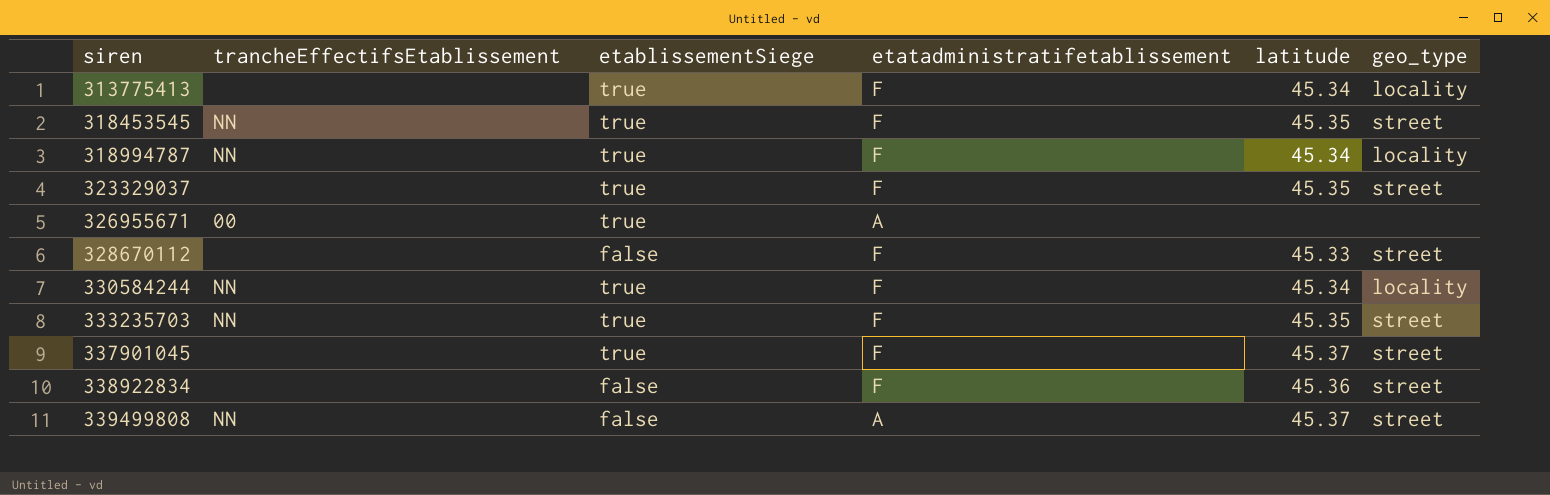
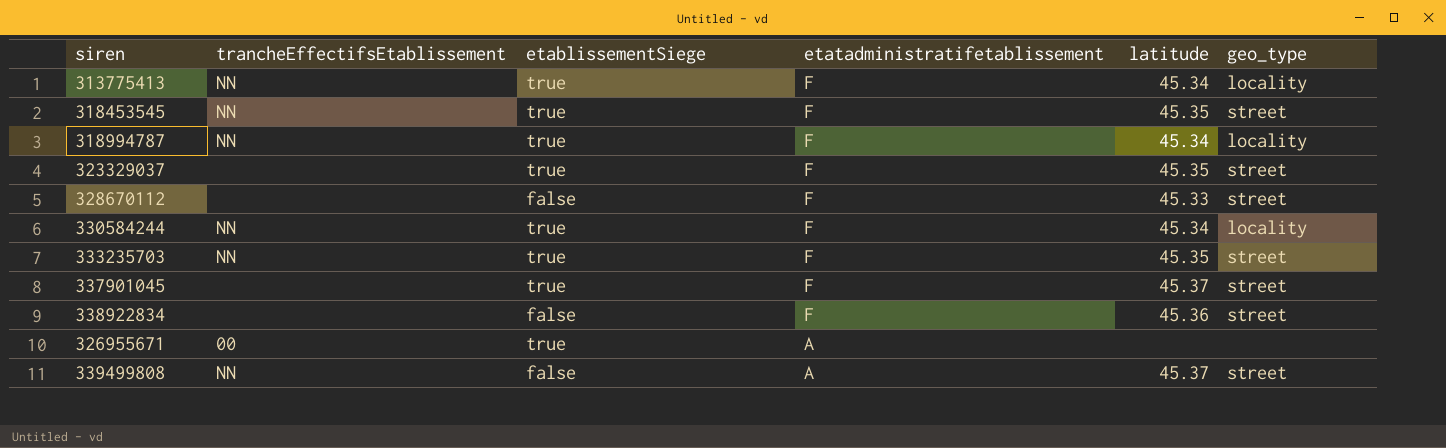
row order: siren ascending -> etatadministratifetablissement descending
313775413 | trancheEffectifsEtablissement: none -> NN

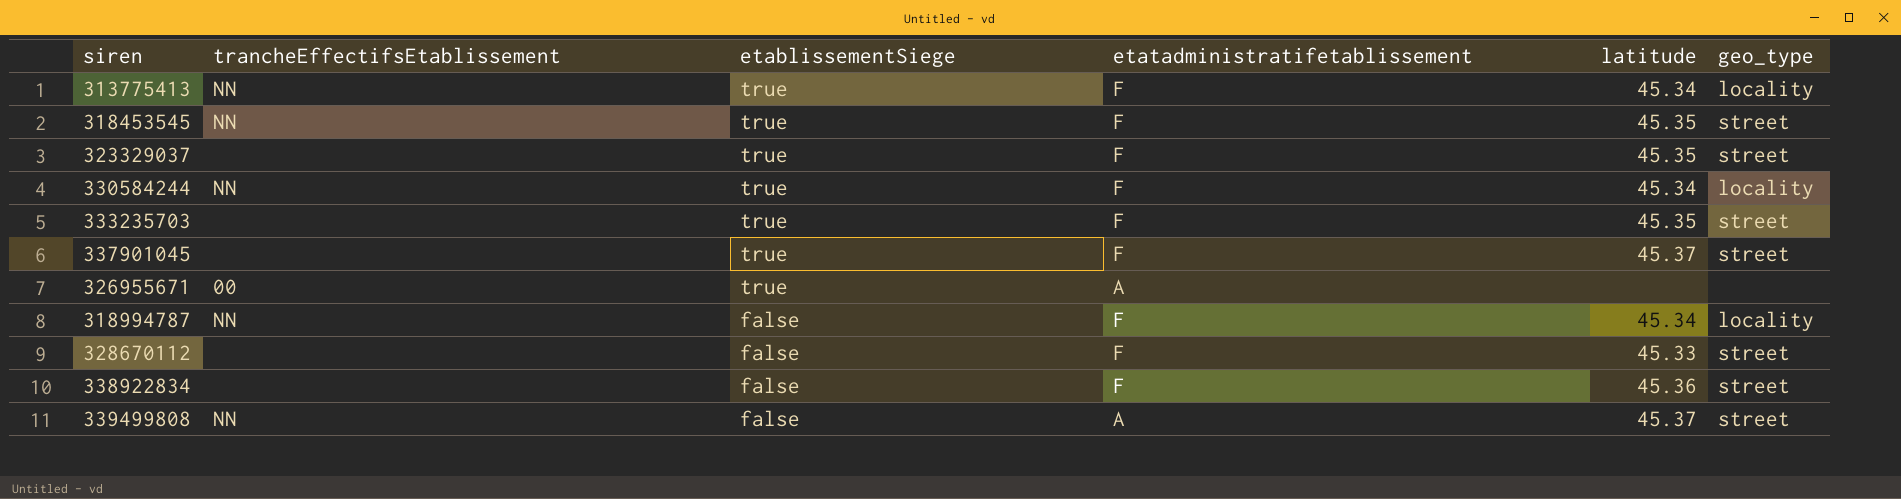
row order: etatadministratifetablissement descending -> etablissementSiege descending
333235703 | trancheEffectifsEtablissement: NN -> none
318994787 | etablissementSiege: true -> false

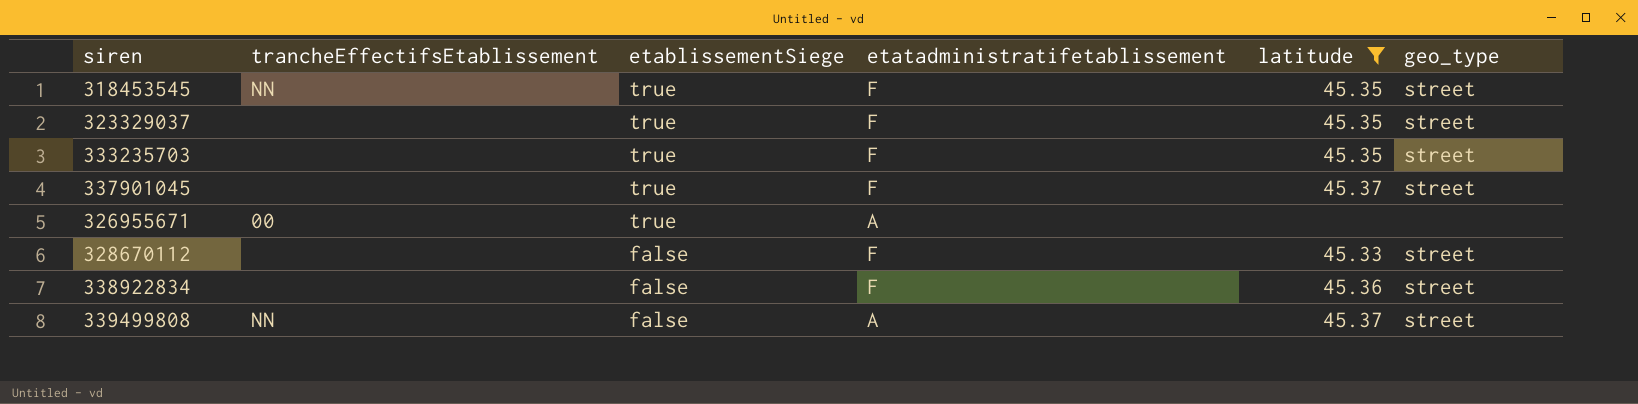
filter: none -> latitude != 45.34

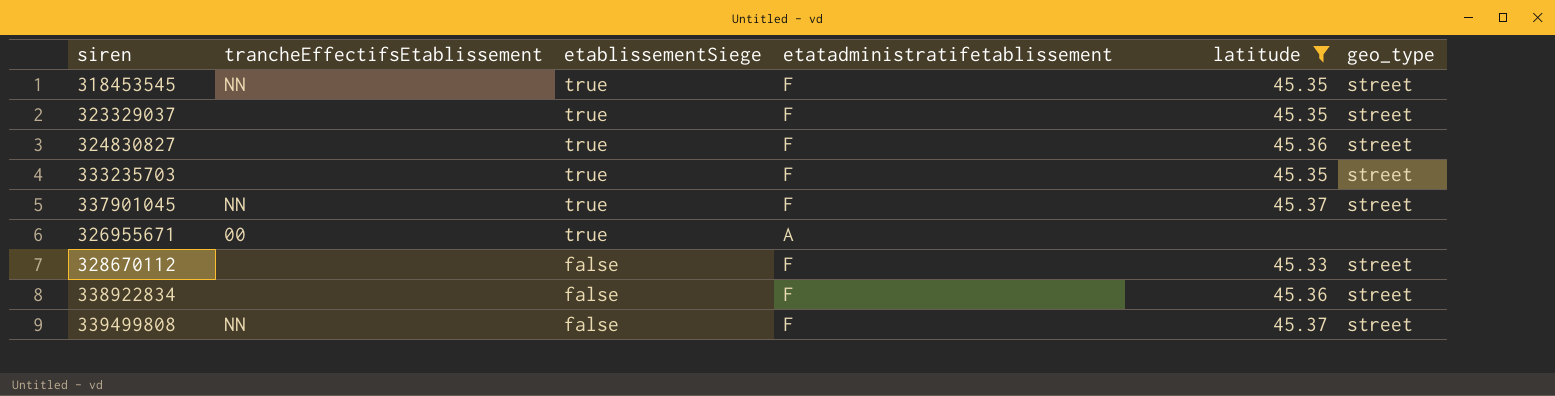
row 324830827: none -> none | true | F | 45.36 | street
337901045 | trancheEffectifsEtablissement: none -> NN
339499808 | etatadministratifetablissement: A -> F

